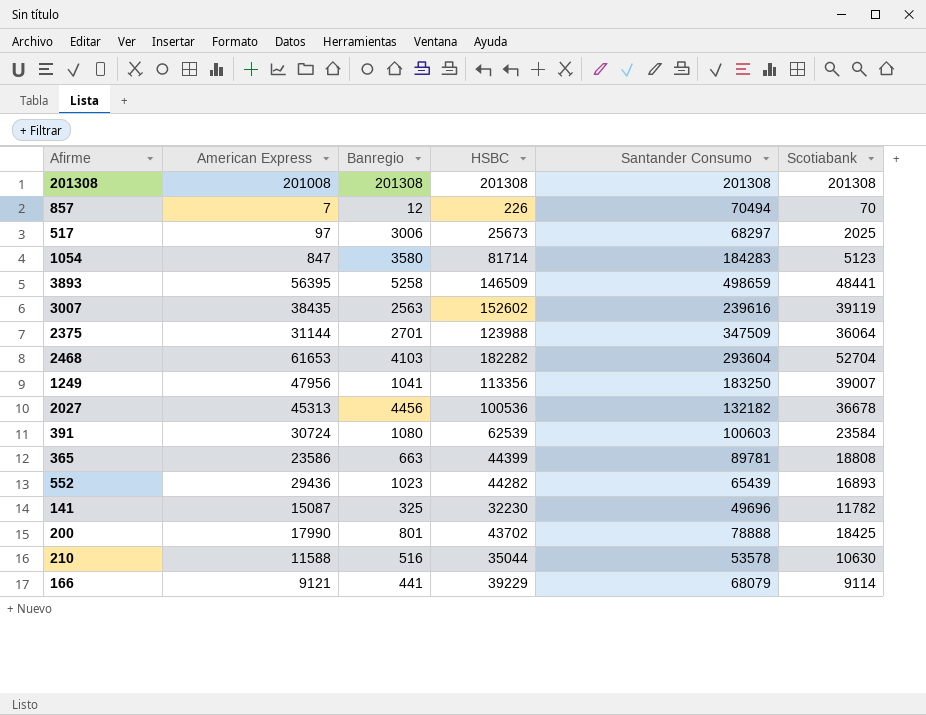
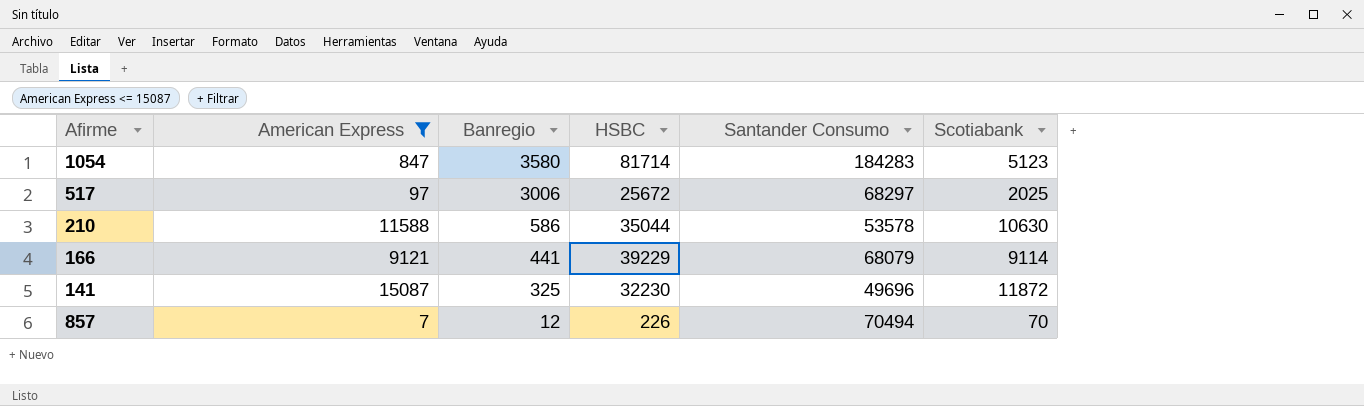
filter: none -> American Express <= 15087
row order: none -> Banregio descending
517 | HSBC: 25673 -> 25672
210 | Banregio: 516 -> 586
141 | Scotiabank: 11782 -> 11872

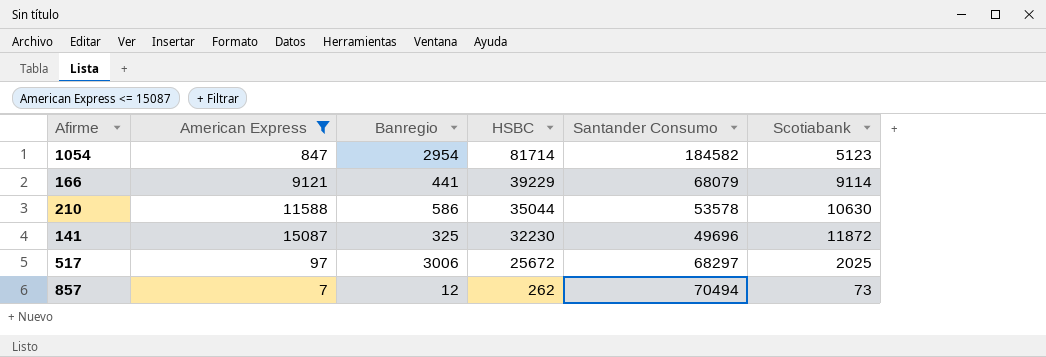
row order: Banregio descending -> HSBC descending
1054 | Banregio: 3580 -> 2954
1054 | Santander Consumo: 184283 -> 184582
857 | HSBC: 226 -> 262
857 | Scotiabank: 70 -> 73

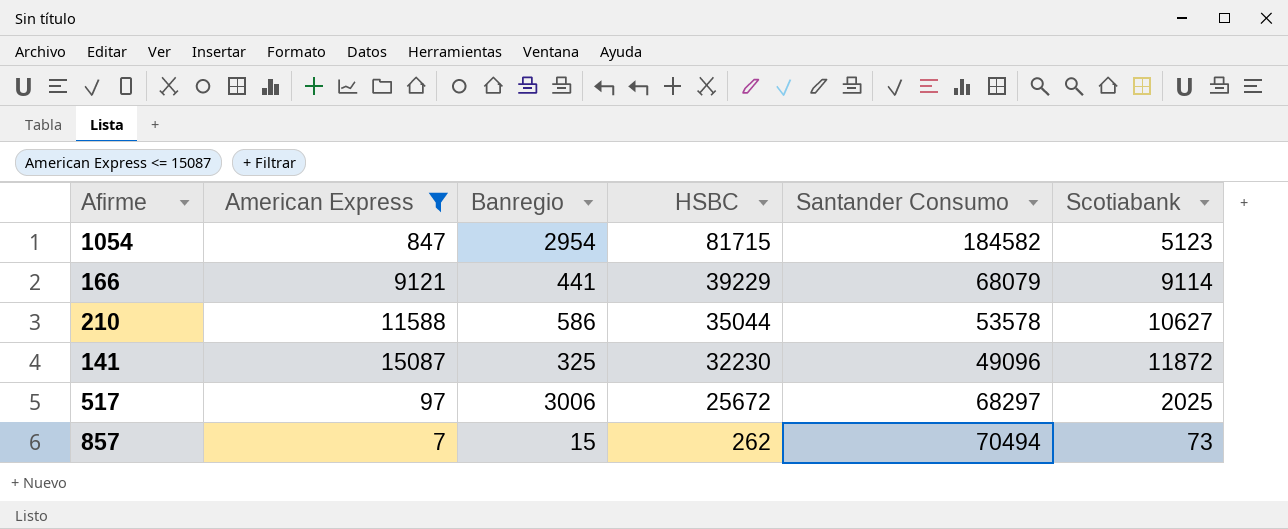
1054 | HSBC: 81714 -> 81715
210 | Scotiabank: 10630 -> 10627
141 | Santander Consumo: 49696 -> 49096
857 | Banregio: 12 -> 15

